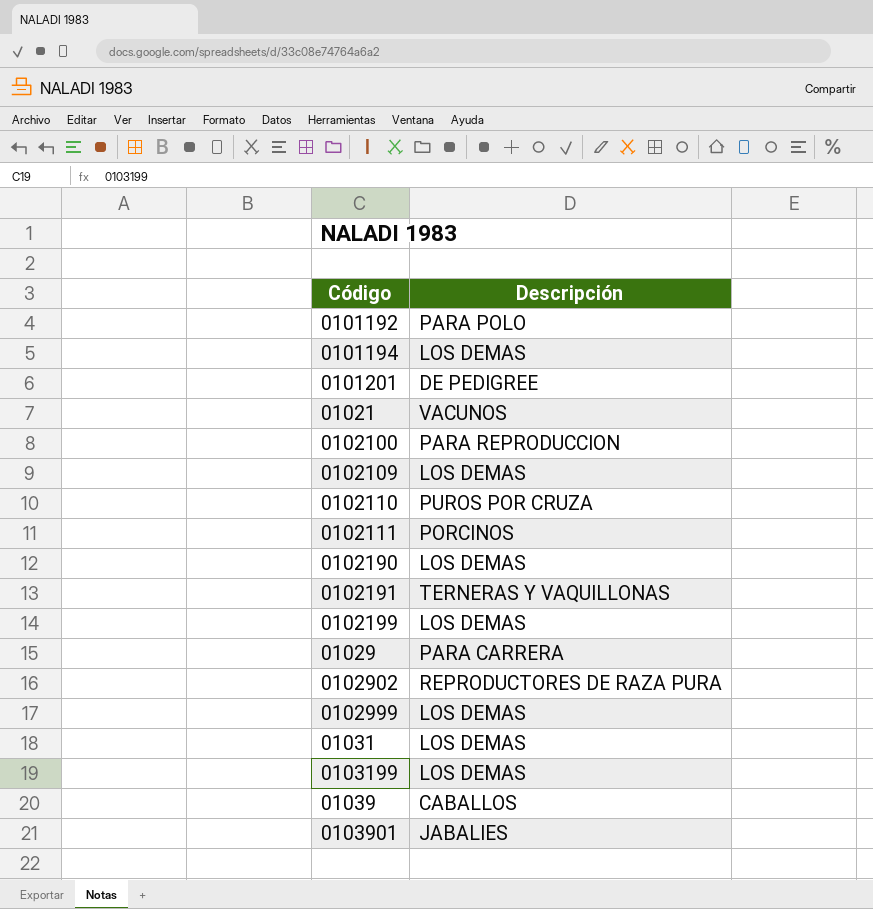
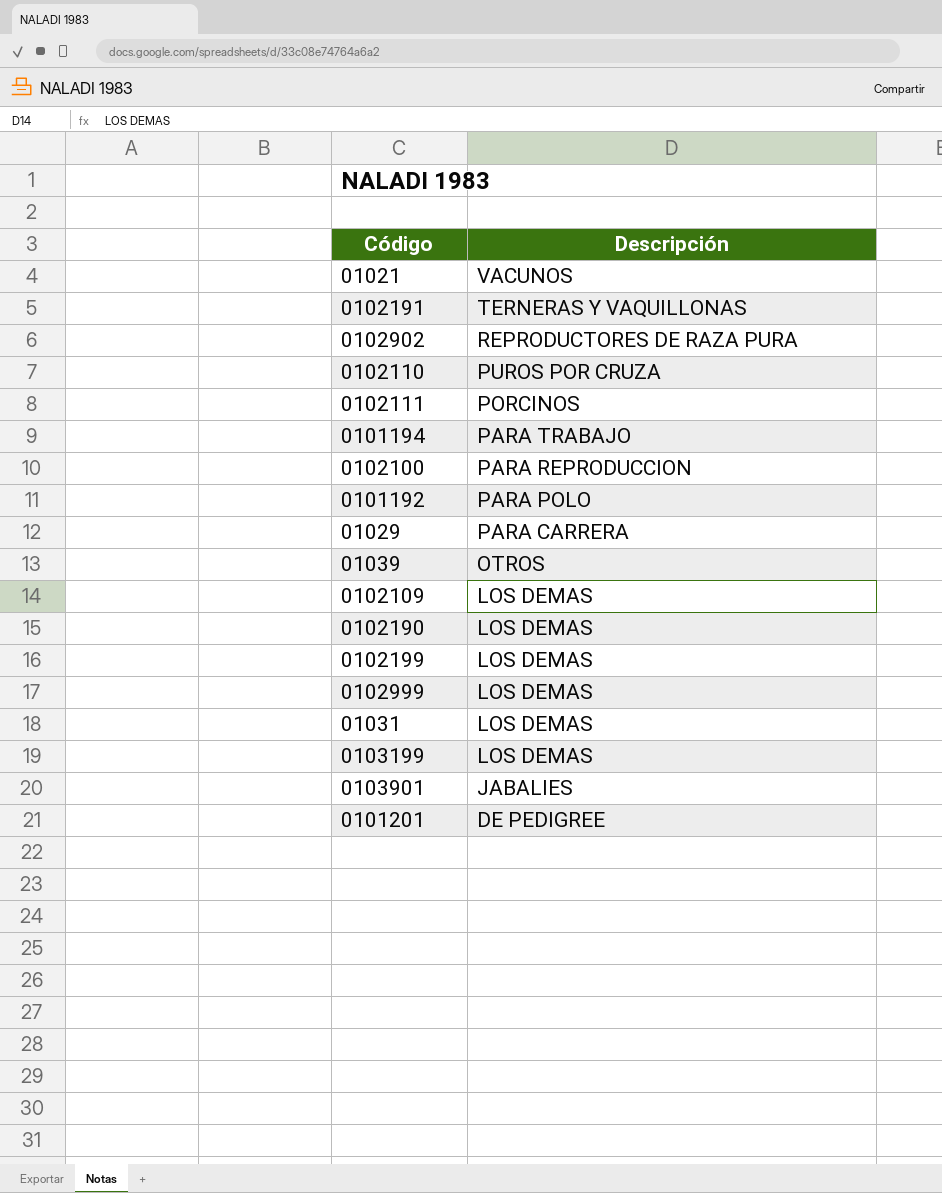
row order: none -> Descripción descending
0101194 | Descripción: LOS DEMAS -> PARA TRABAJO
01039 | Descripción: CABALLOS -> OTROS

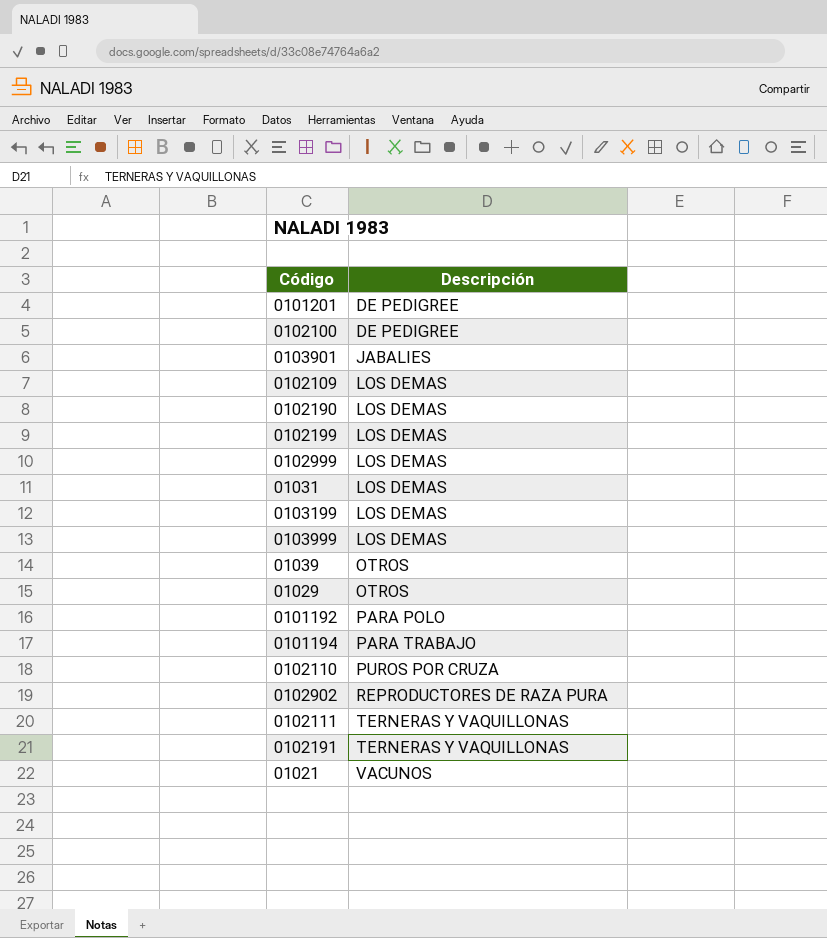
row order: Descripción descending -> Descripción ascending
0102100 | Descripción: PARA REPRODUCCION -> DE PEDIGREE
row 0103999: none -> LOS DEMAS
01029 | Descripción: PARA CARRERA -> OTROS
0102111 | Descripción: PORCINOS -> TERNERAS Y VAQUILLONAS

